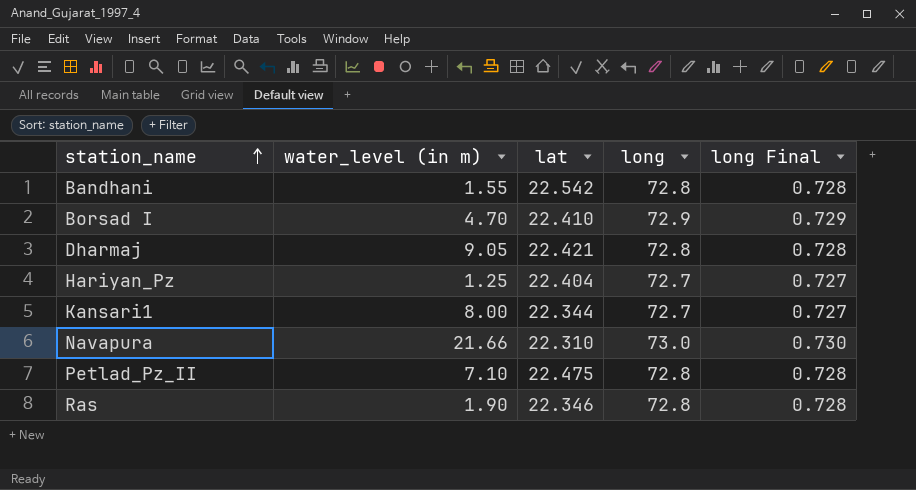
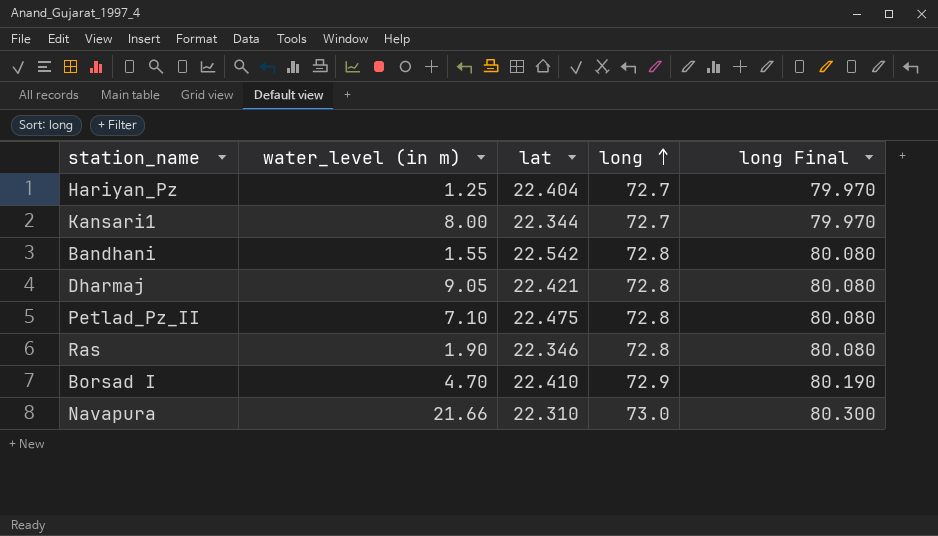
row order: station_name ascending -> long ascending
column long Final | formula: [long] * 0.01 -> [long] * 1.1

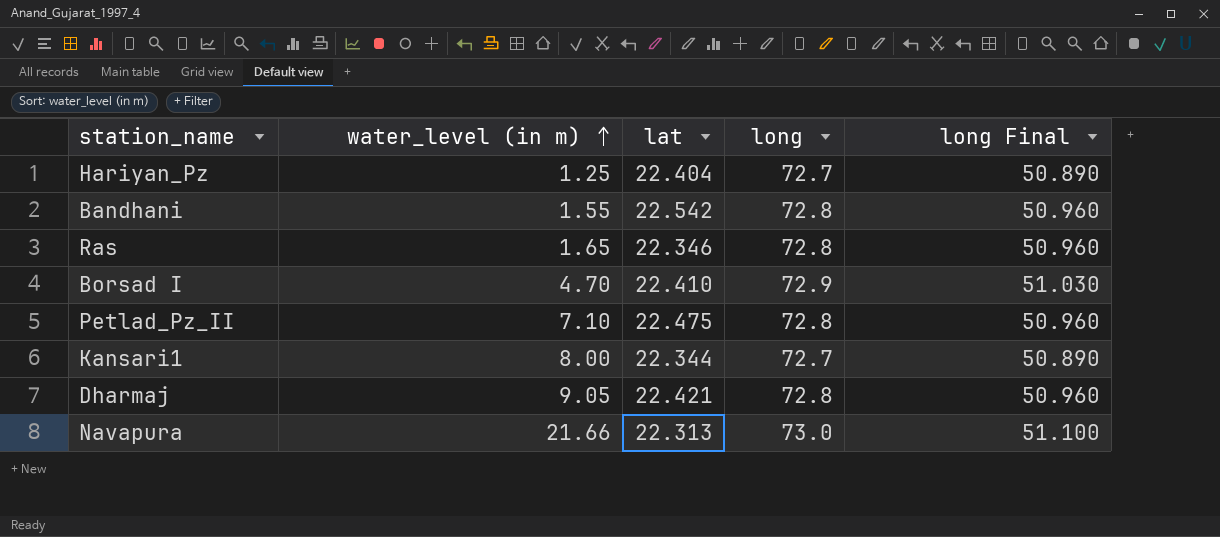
row order: long ascending -> water_level (in m) ascending
column long Final | formula: [long] * 1.1 -> [long] * 0.7
Ras | water_level (in m): 1.90 -> 1.65
Navapura | lat: 22.310 -> 22.313

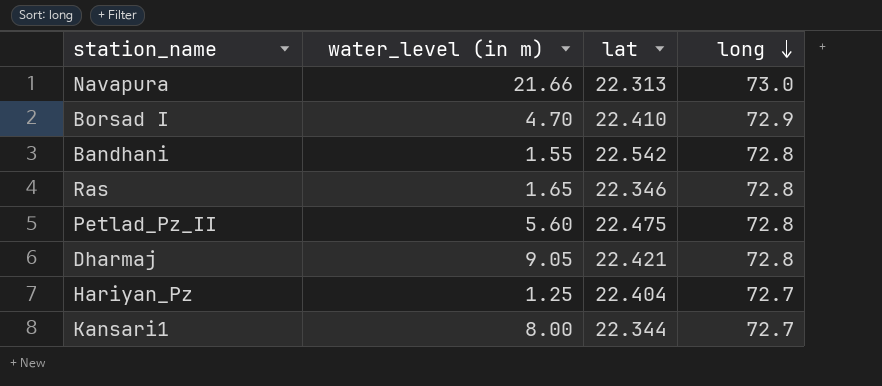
row order: water_level (in m) ascending -> long descending
column long Final | formula: [long] * 0.7 -> none
Petlad_Pz_II | water_level (in m): 7.10 -> 5.60

